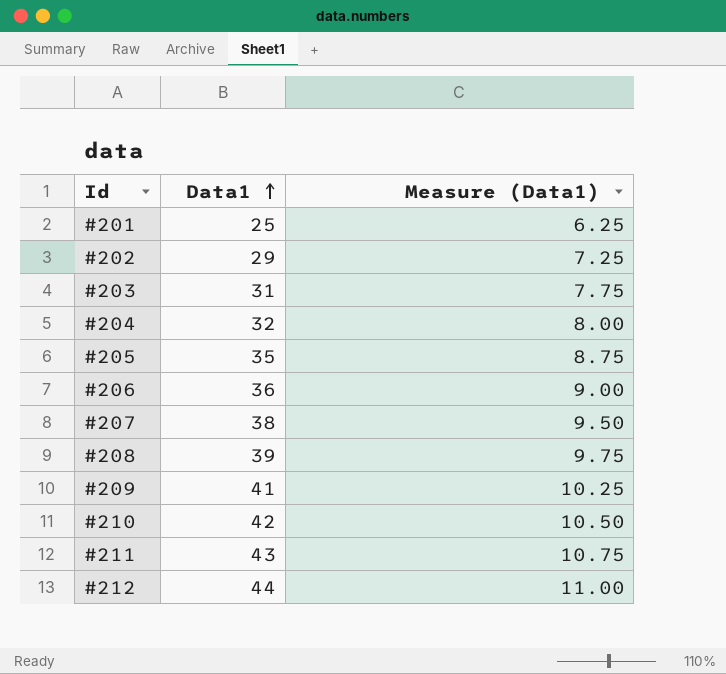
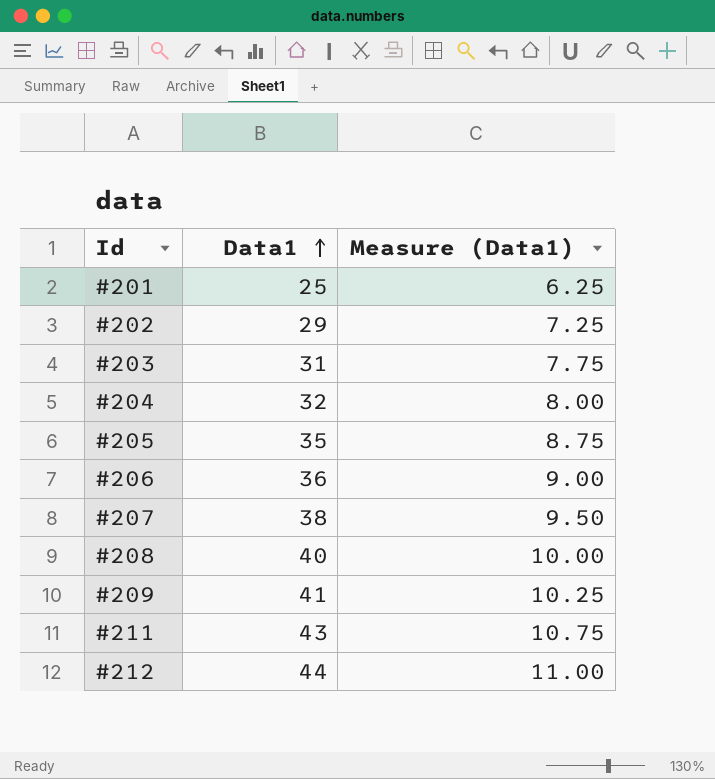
row #210: 42 | 10.50 -> none
#208 | Data1: 39 -> 40
#208 | Measure (Data1): 9.75 -> 10.00

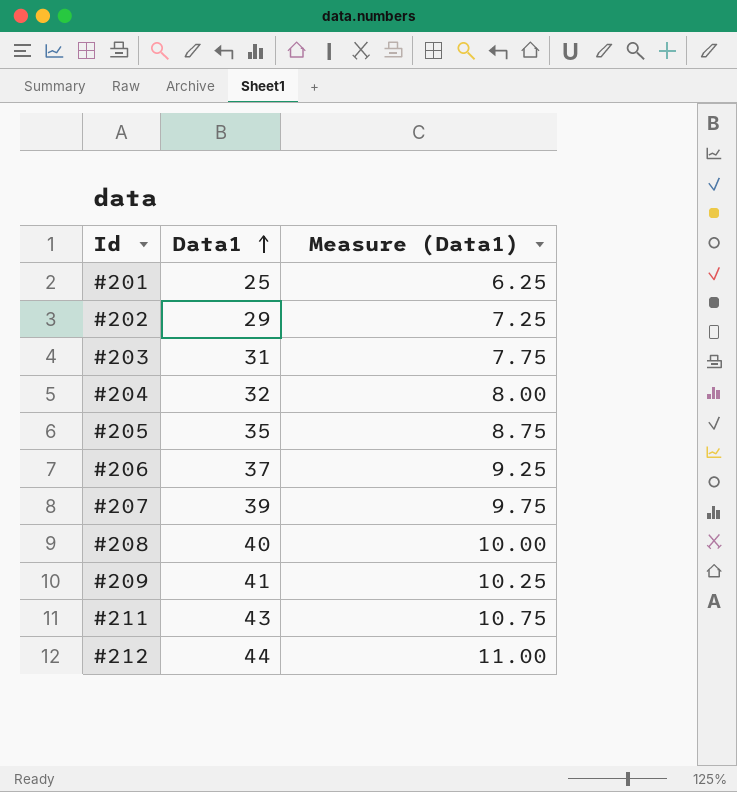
#206 | Data1: 36 -> 37
#206 | Measure (Data1): 9.00 -> 9.25
#207 | Data1: 38 -> 39
#207 | Measure (Data1): 9.50 -> 9.75

